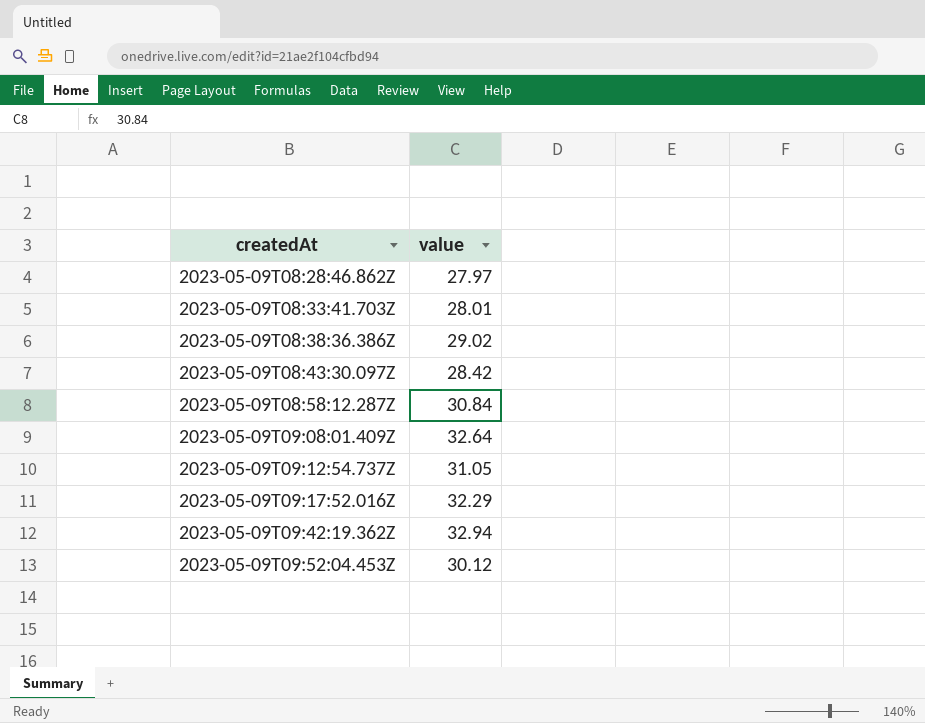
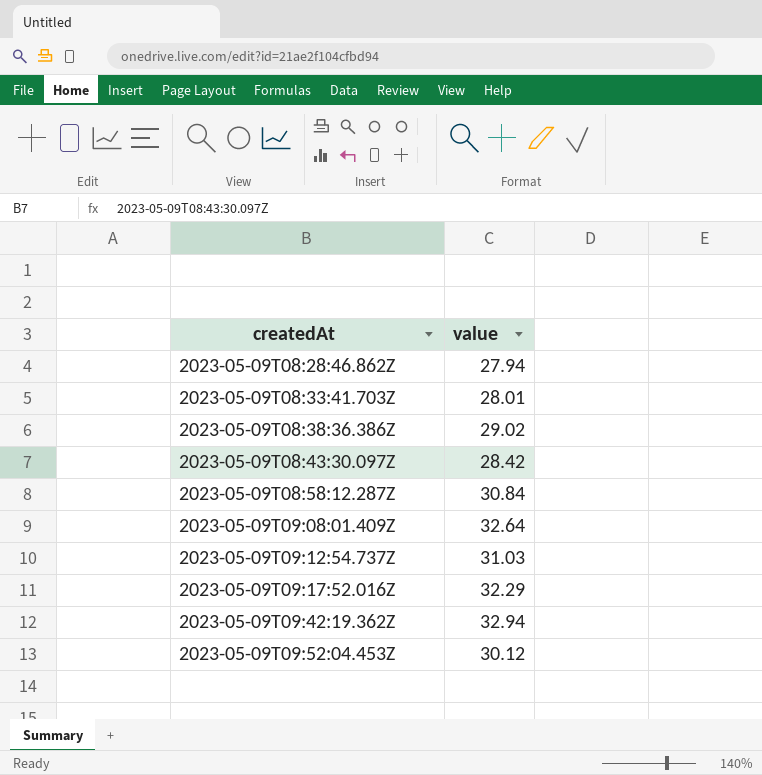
2023-05-09T08:28:46.862Z | value: 27.97 -> 27.94
2023-05-09T09:12:54.737Z | value: 31.05 -> 31.03

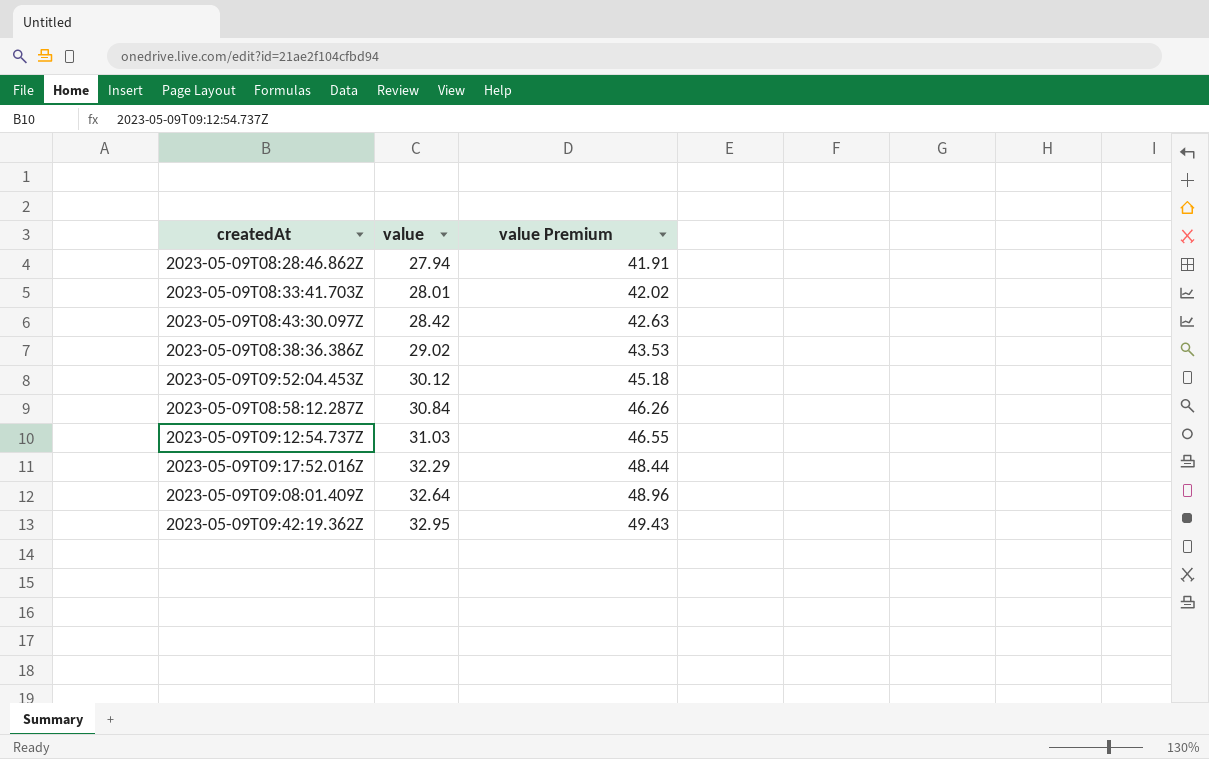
row order: createdAt ascending -> value ascending
column value Premium | formula: none -> [value] * 1.5
2023-05-09T09:42:19.362Z | value: 32.94 -> 32.95

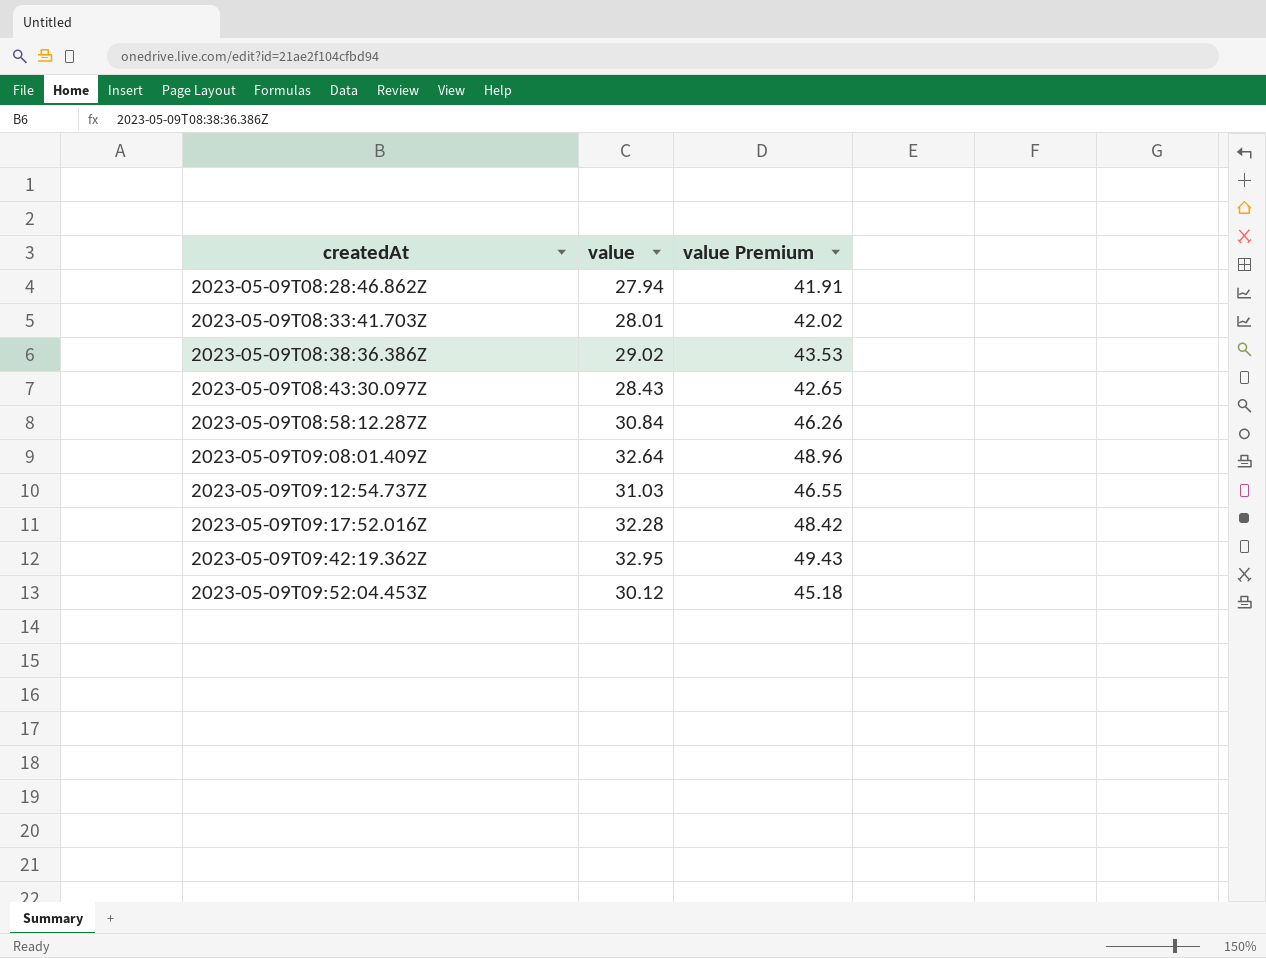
row order: value ascending -> createdAt ascending
2023-05-09T08:43:30.097Z | value: 28.42 -> 28.43
2023-05-09T08:43:30.097Z | value Premium: 42.63 -> 42.65
2023-05-09T09:17:52.016Z | value: 32.29 -> 32.28
2023-05-09T09:17:52.016Z | value Premium: 48.44 -> 48.42

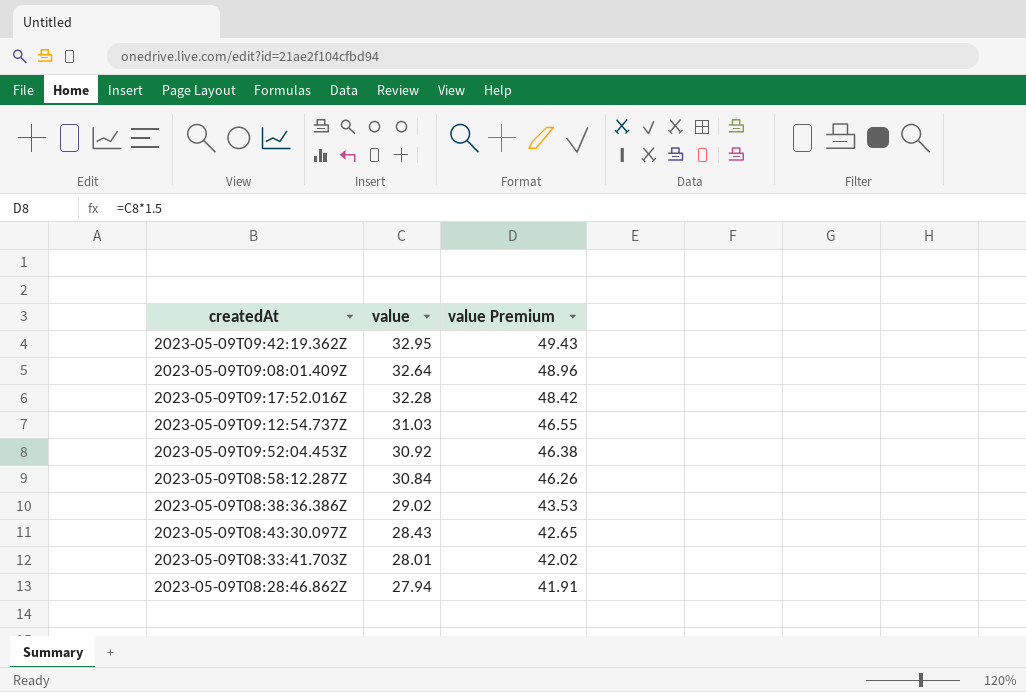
row order: createdAt ascending -> value descending
2023-05-09T09:52:04.453Z | value: 30.12 -> 30.92
2023-05-09T09:52:04.453Z | value Premium: 45.18 -> 46.38

